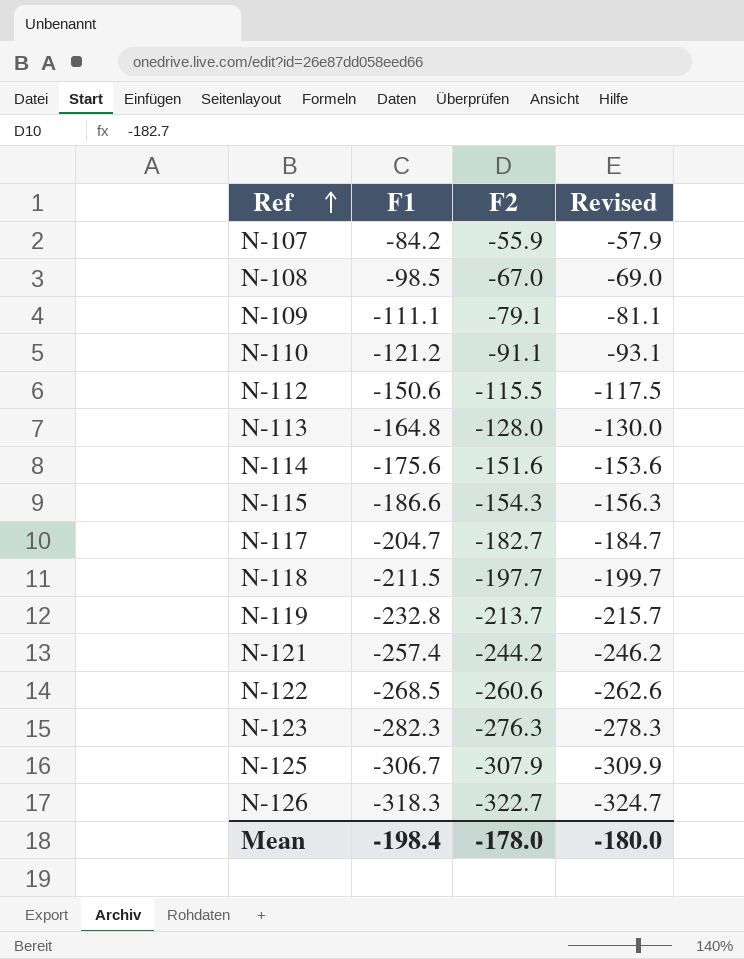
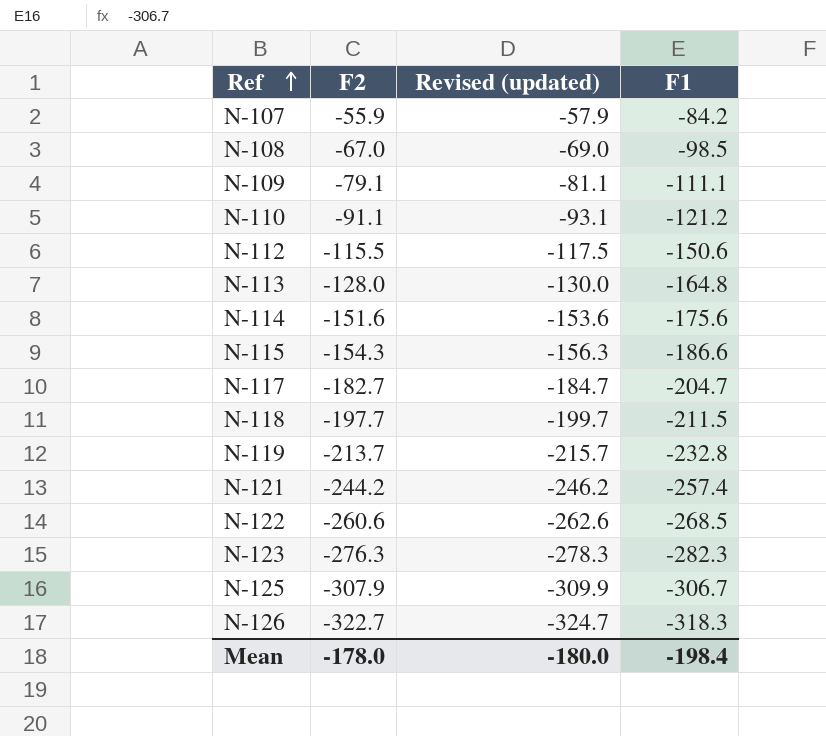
column name: Revised -> Revised (updated)
column F1 | position: 2 -> 4

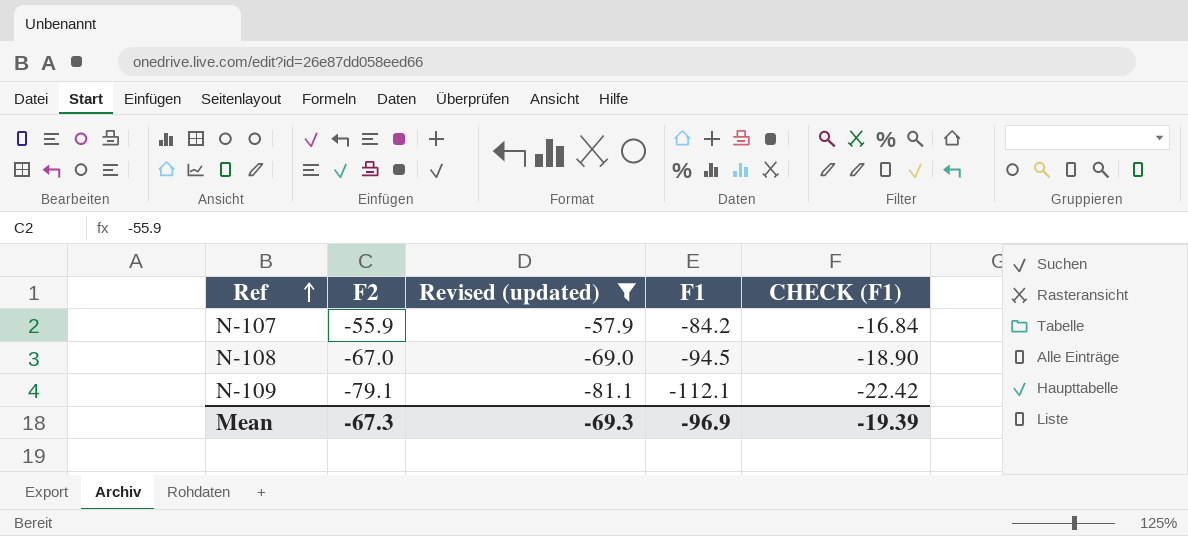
filter: none -> Revised (updated) >= -81.1
column CHECK (F1) | formula: none -> [F1] * 0.2
N-108 | F1: -98.5 -> -94.5
N-109 | F1: -111.1 -> -112.1
Mean | F2: -178.0 -> -67.3
Mean | Revised (updated): -180.0 -> -69.3
Mean | F1: -198.4 -> -96.9

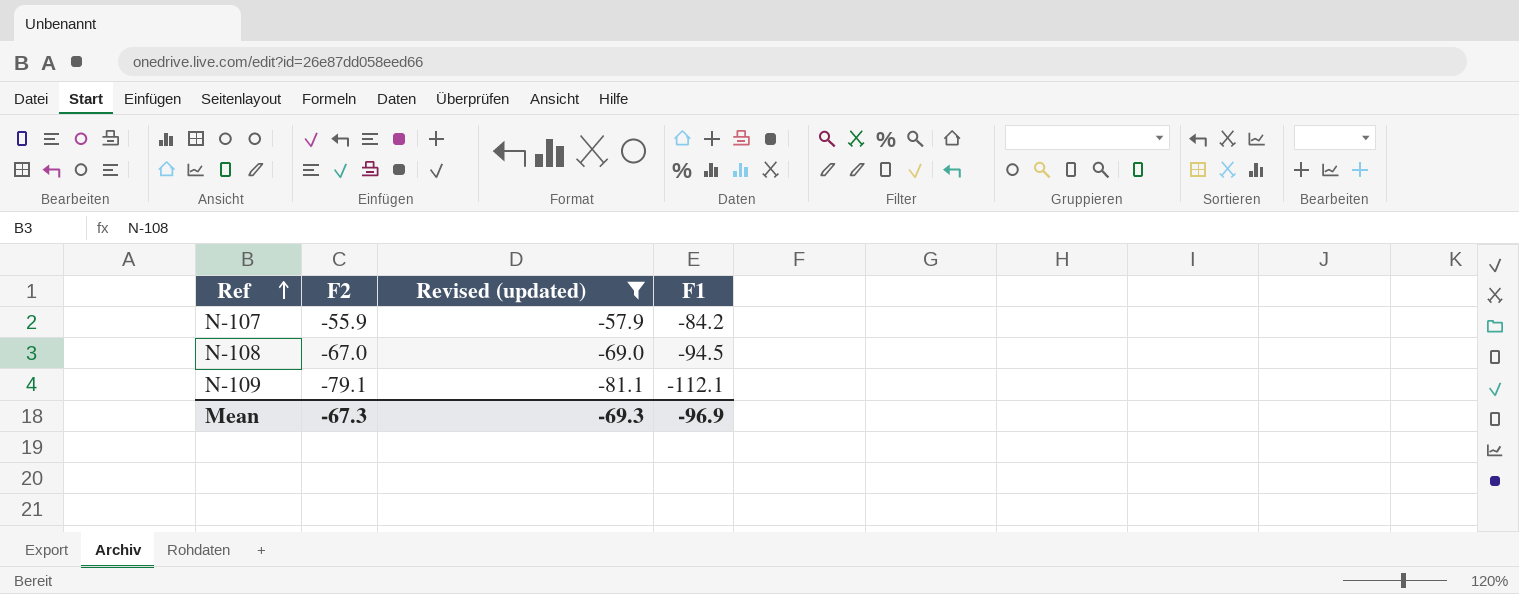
column CHECK (F1) | formula: [F1] * 0.2 -> none

